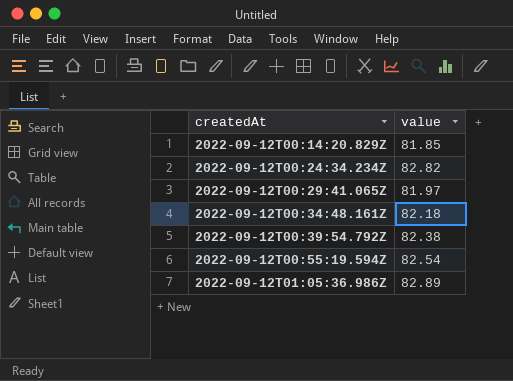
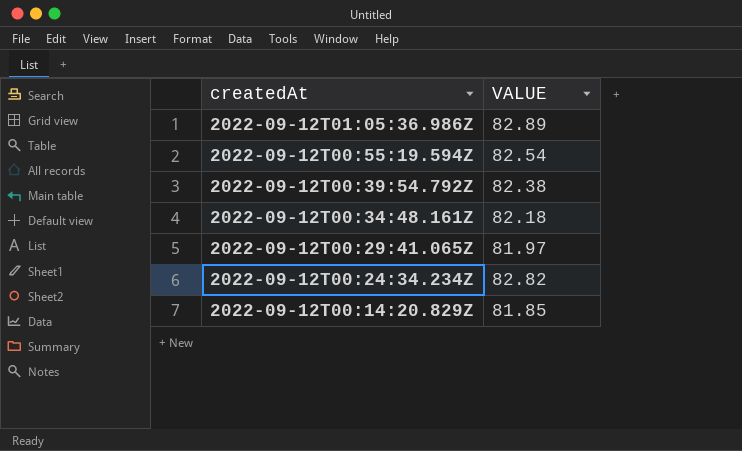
row order: createdAt ascending -> createdAt descending
column name: value -> VALUE

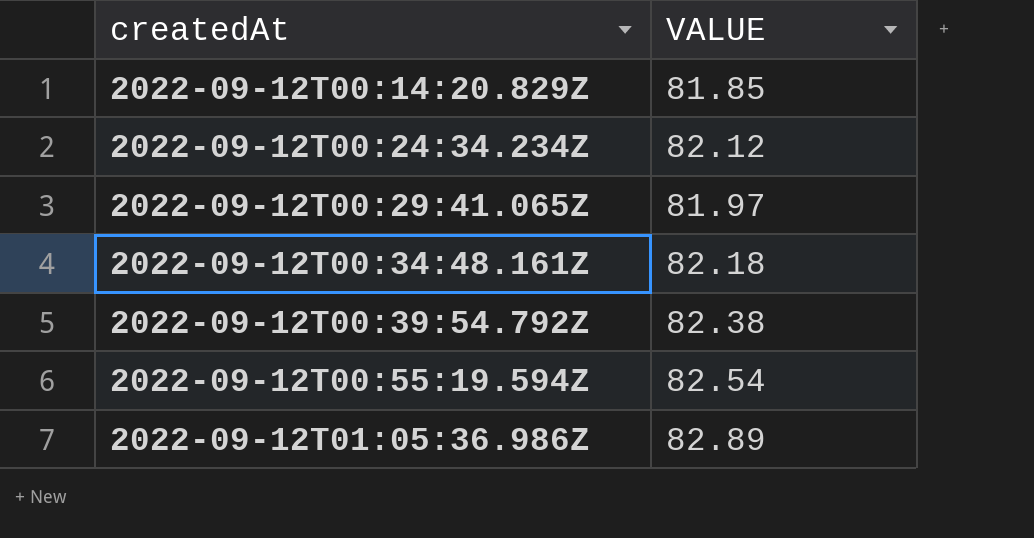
row order: createdAt descending -> createdAt ascending
2022-09-12T00:24:34.234Z | VALUE: 82.82 -> 82.12

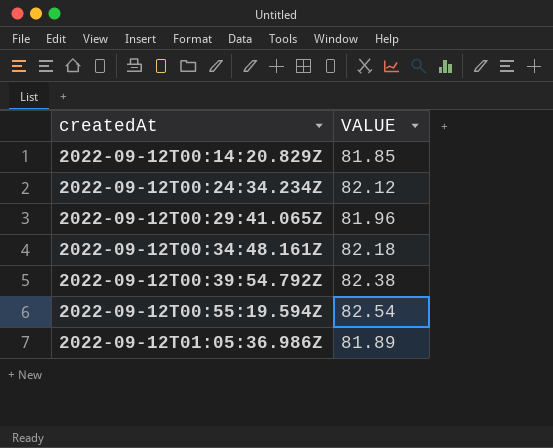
2022-09-12T00:29:41.065Z | VALUE: 81.97 -> 81.96
2022-09-12T01:05:36.986Z | VALUE: 82.89 -> 81.89

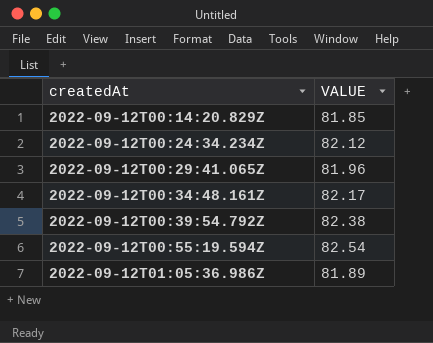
2022-09-12T00:34:48.161Z | VALUE: 82.18 -> 82.17

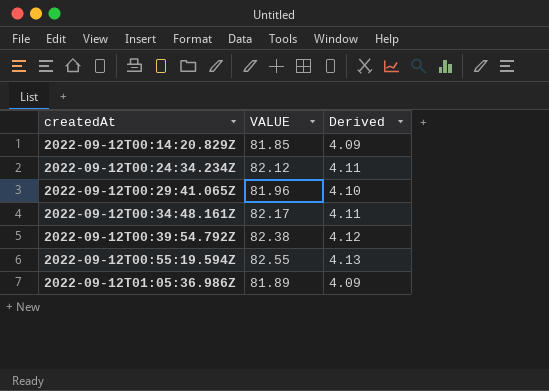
column Derived | formula: none -> [VALUE] * 0.05
2022-09-12T00:55:19.594Z | VALUE: 82.54 -> 82.55

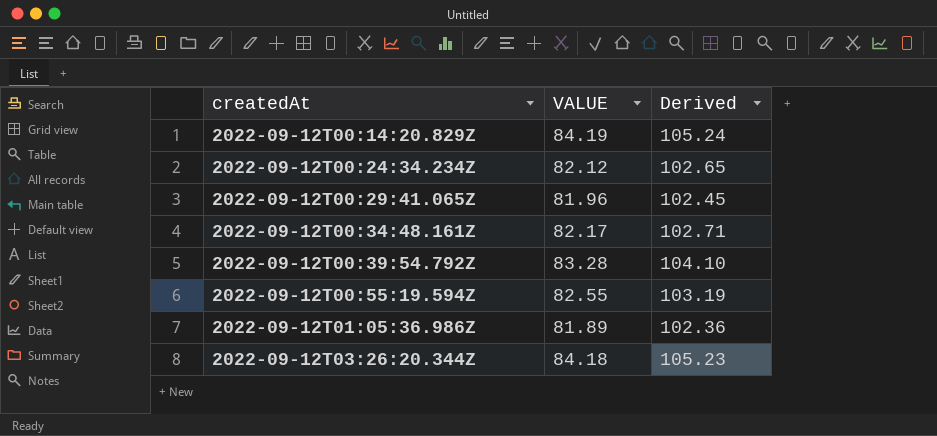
column Derived | formula: [VALUE] * 0.05 -> [VALUE] * 1.25
2022-09-12T00:14:20.829Z | VALUE: 81.85 -> 84.19
2022-09-12T00:39:54.792Z | VALUE: 82.38 -> 83.28
row 2022-09-12T03:26:20.344Z: none -> 84.18 | 105.23

